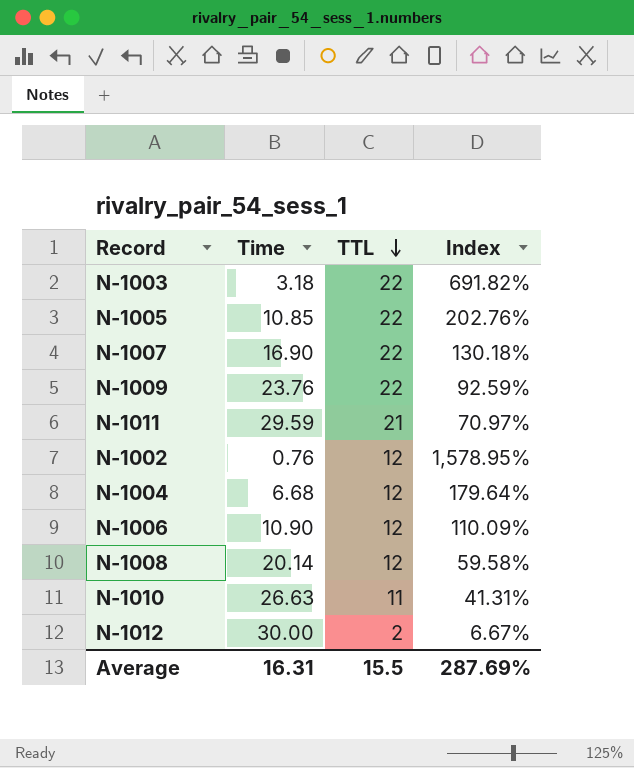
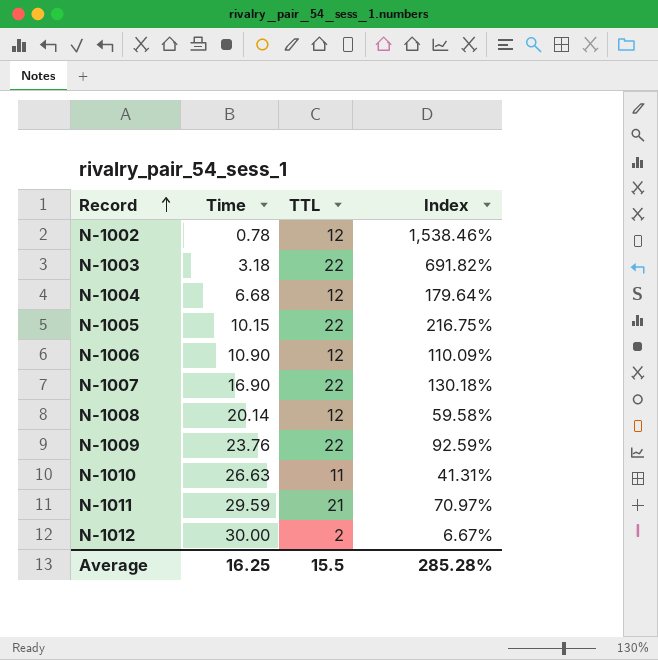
row order: TTL descending -> Record ascending
N-1002 | Time: 0.76 -> 0.78
N-1002 | Index: 1,578.95% -> 1,538.46%
N-1005 | Time: 10.85 -> 10.15
N-1005 | Index: 202.76% -> 216.75%
Average | Time: 16.31 -> 16.25
Average | Index: 287.69% -> 285.28%

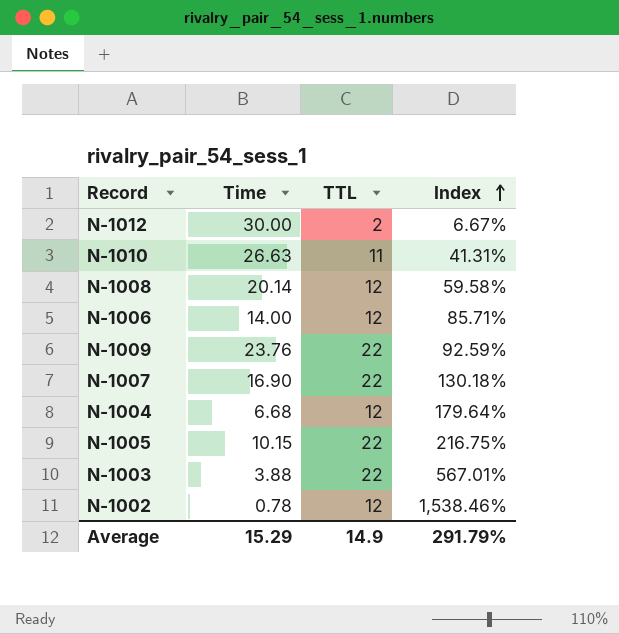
row order: Record ascending -> Index ascending
row N-1011: 29.59 | 21 | 70.97% -> none
N-1006 | Time: 10.90 -> 14.00
N-1006 | Index: 110.09% -> 85.71%
N-1003 | Time: 3.18 -> 3.88
N-1003 | Index: 691.82% -> 567.01%
Average | Time: 16.25 -> 15.29
Average | TTL: 15.5 -> 14.9
Average | Index: 285.28% -> 291.79%

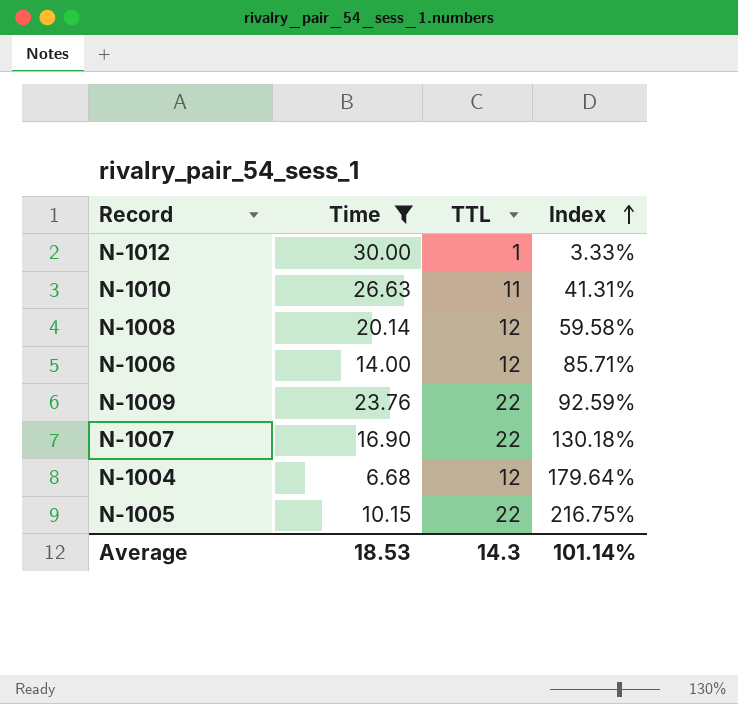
filter: none -> Time >= 6.68
N-1012 | TTL: 2 -> 1
N-1012 | Index: 6.67% -> 3.33%
Average | Time: 15.29 -> 18.53
Average | TTL: 14.9 -> 14.3
Average | Index: 291.79% -> 101.14%

